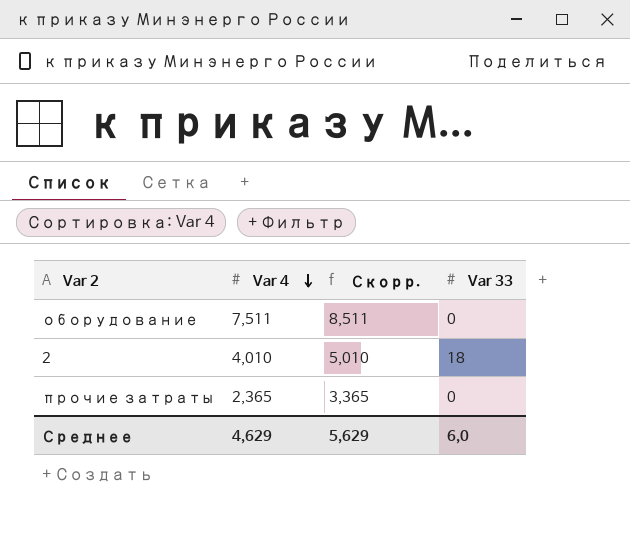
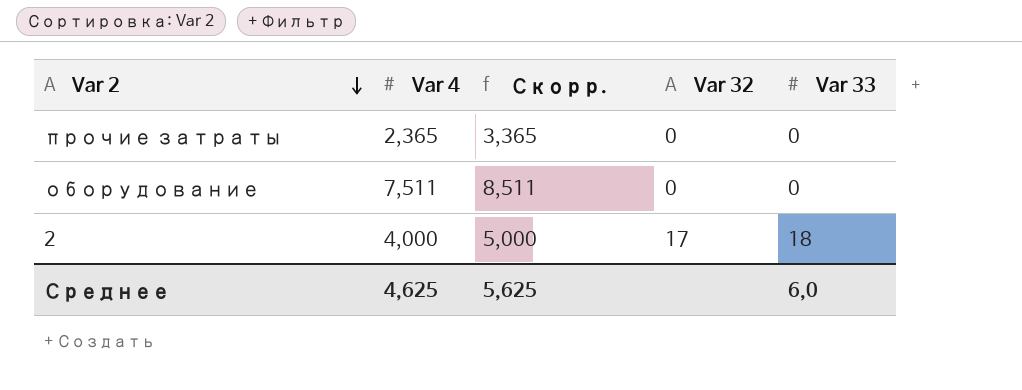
row order: Var 4 descending -> Var 2 descending
column Var 32 | position: none -> 4
2 | Var 4: 4,010 -> 4,000
2 | Скорр.: 5,010 -> 5,000
Среднее | Var 4: 4,629 -> 4,625
Среднее | Скорр.: 5,629 -> 5,625

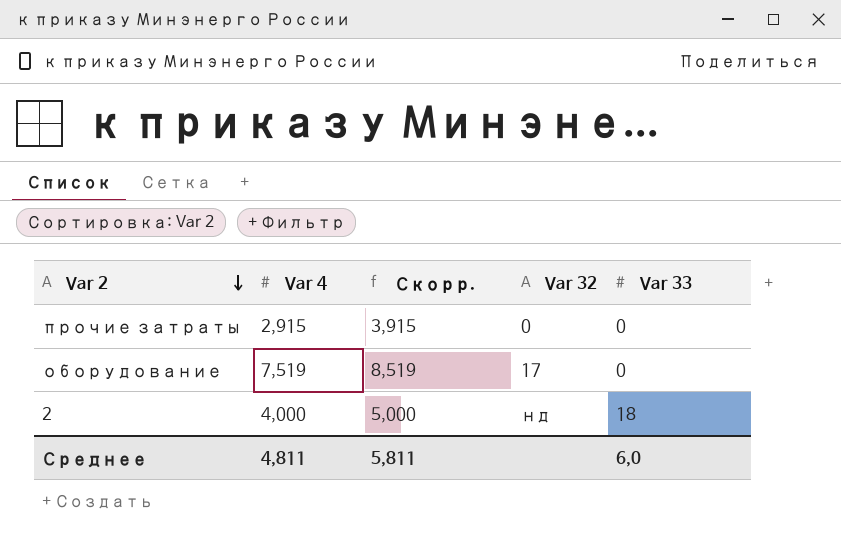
прочие затраты | Var 4: 2,365 -> 2,915
прочие затраты | Скорр.: 3,365 -> 3,915
оборудование | Var 4: 7,511 -> 7,519
оборудование | Скорр.: 8,511 -> 8,519
оборудование | Var 32: 0 -> 17
2 | Var 32: 17 -> нд
Среднее | Var 4: 4,625 -> 4,811
Среднее | Скорр.: 5,625 -> 5,811

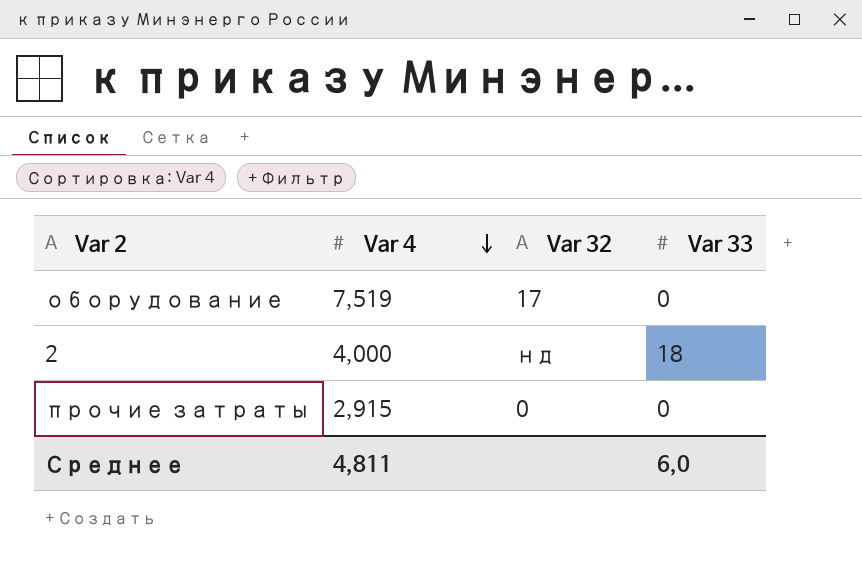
row order: Var 2 descending -> Var 4 descending
column Скорр. | formula: [Var 4] + 1 -> none

